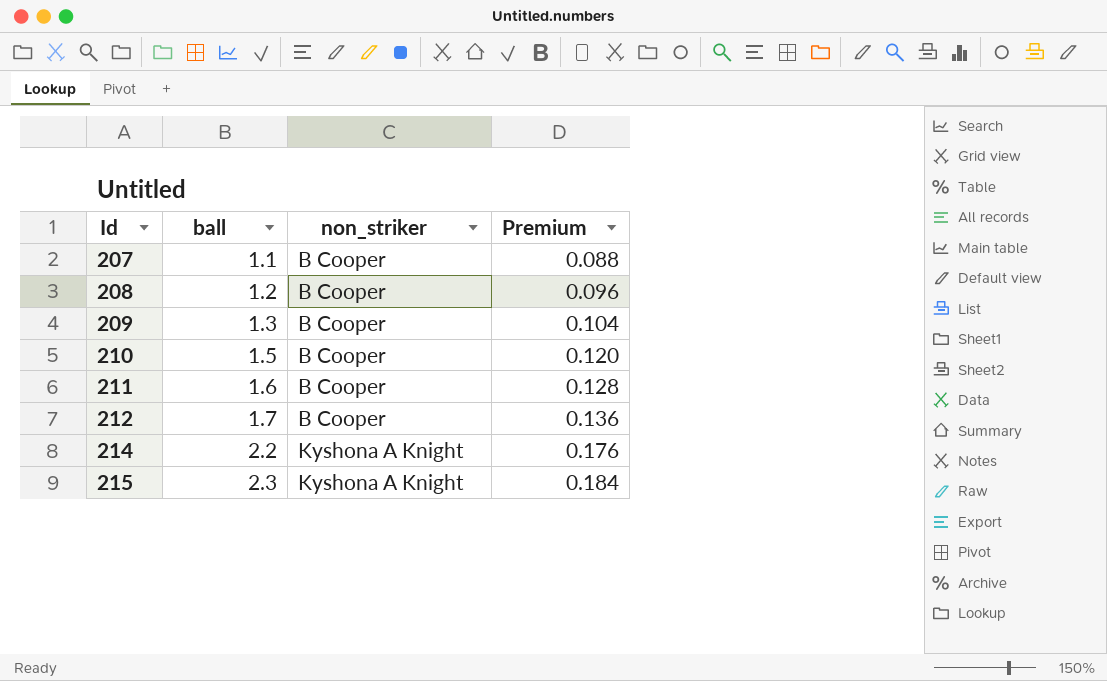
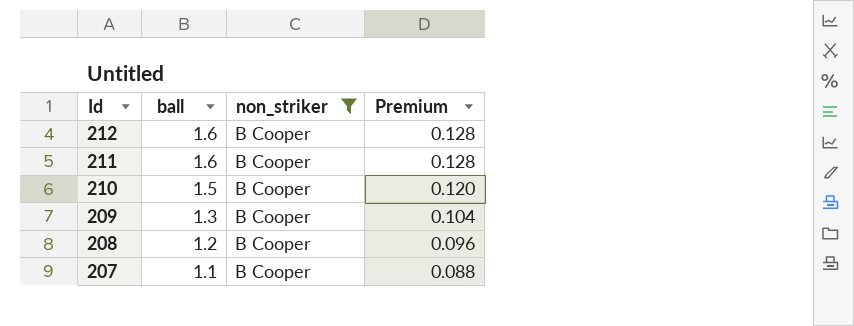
filter: none -> non_striker = B Cooper
row order: Id ascending -> Id descending
212 | ball: 1.7 -> 1.6
212 | Premium: 0.136 -> 0.128

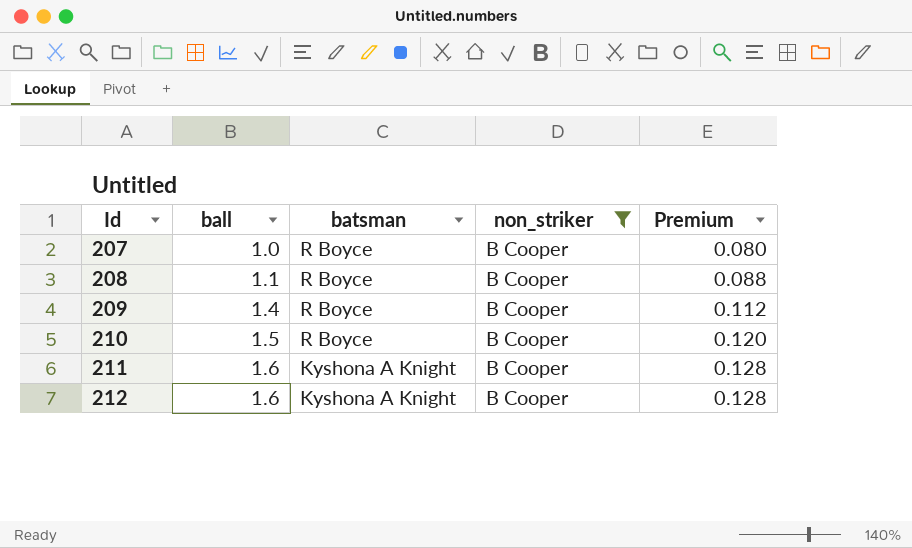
row order: Id descending -> Id ascending
column batsman | position: none -> 3
207 | ball: 1.1 -> 1.0
207 | Premium: 0.088 -> 0.080
208 | ball: 1.2 -> 1.1
208 | Premium: 0.096 -> 0.088
209 | ball: 1.3 -> 1.4
209 | Premium: 0.104 -> 0.112

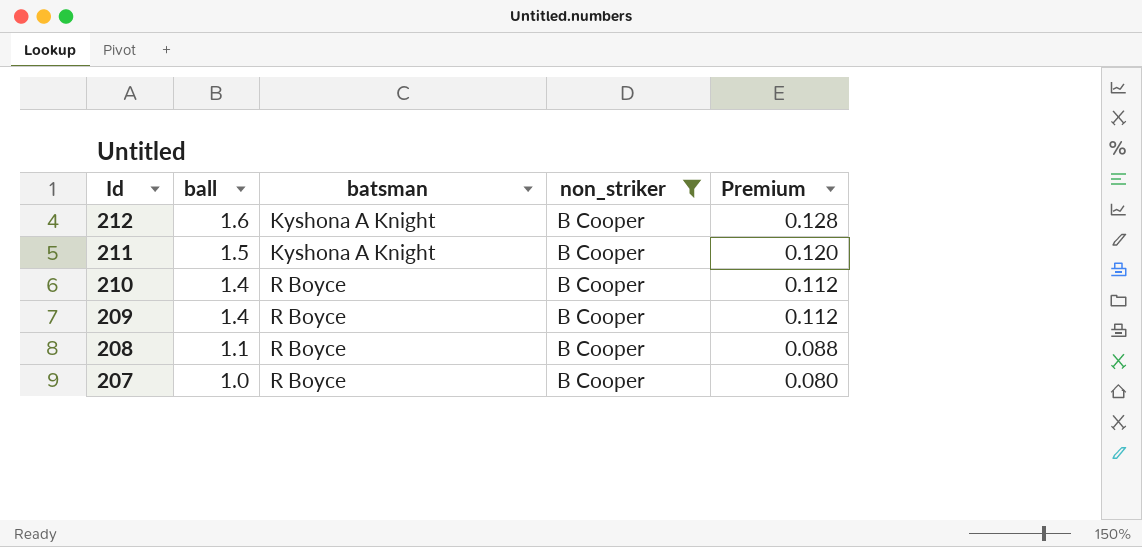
row order: Id ascending -> Id descending
211 | ball: 1.6 -> 1.5
211 | Premium: 0.128 -> 0.120
210 | ball: 1.5 -> 1.4
210 | Premium: 0.120 -> 0.112

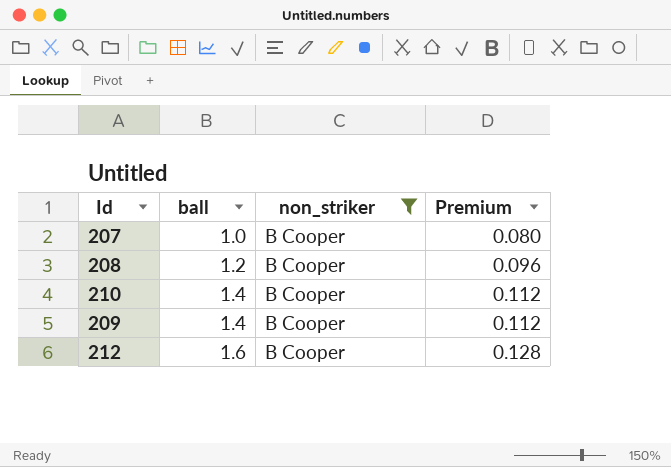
row order: Id descending -> ball ascending
column batsman | position: 3 -> none
row 211: 1.5 | Kyshona A Knight | B Cooper | 0.120 -> none
208 | ball: 1.1 -> 1.2
208 | Premium: 0.088 -> 0.096

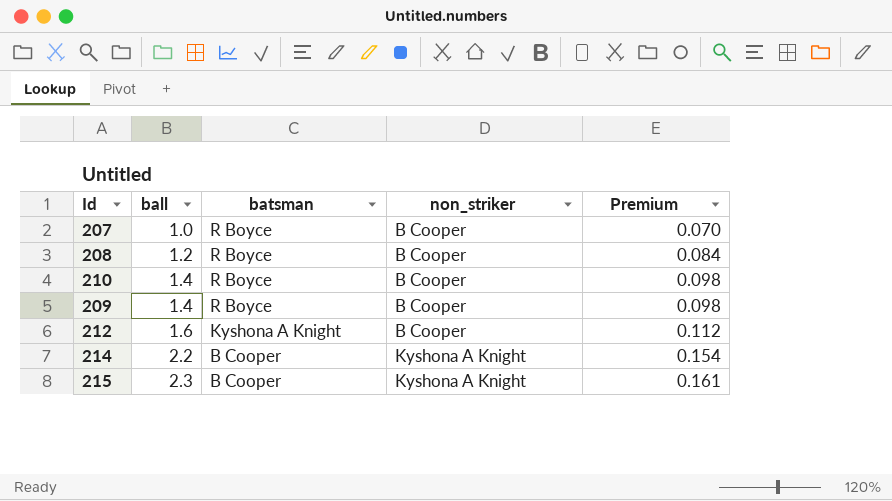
filter: non_striker = B Cooper -> none
column batsman | position: none -> 3
column Premium | formula: [ball] * 0.08 -> [ball] * 0.07

